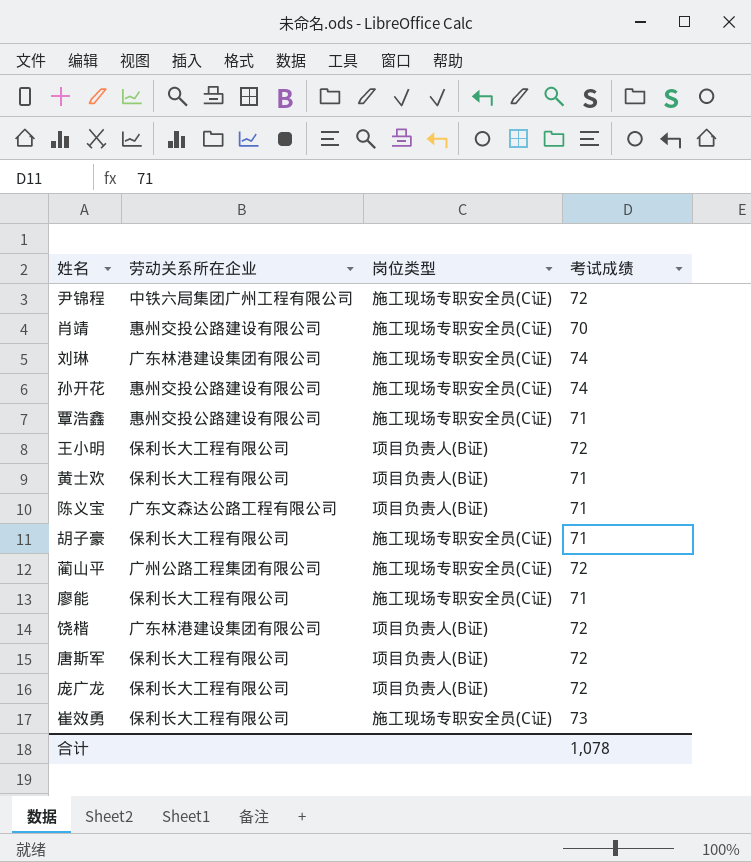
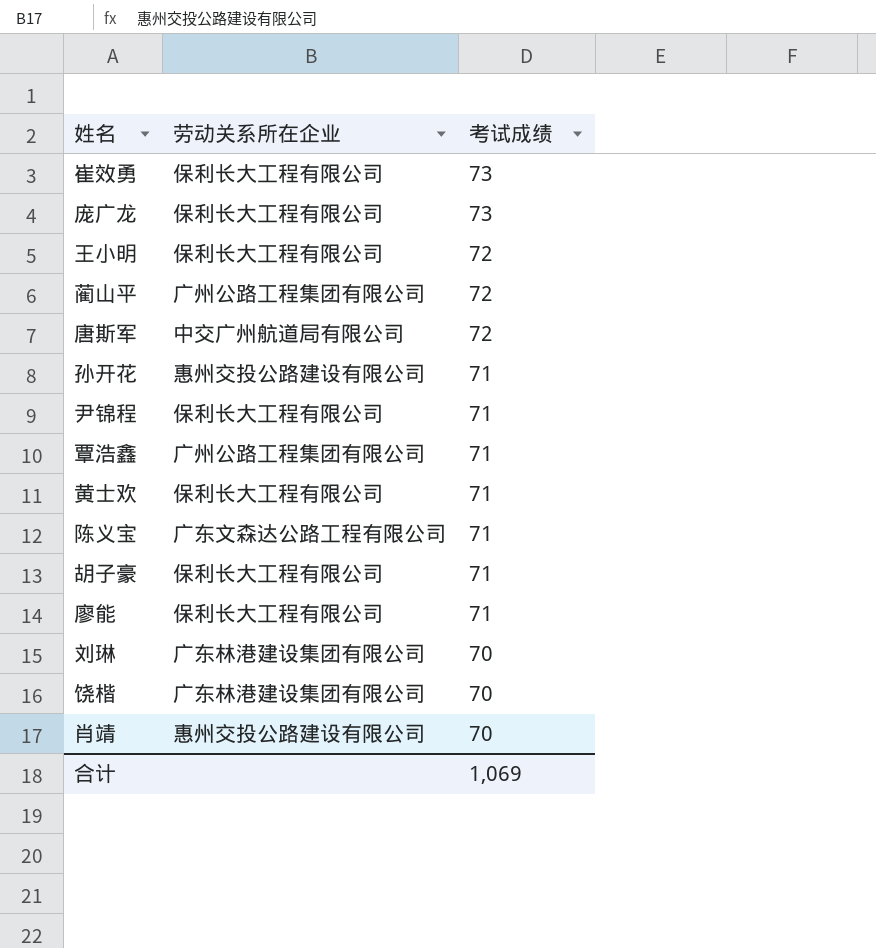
row order: none -> 考试成绩 descending
column 岗位类型 | position: 3 -> none
庞广龙 | 考试成绩: 72 -> 73
唐斯军 | 劳动关系所在企业: 保利长大工程有限公司 -> 中交广州航道局有限公司
孙开花 | 考试成绩: 74 -> 71
尹锦程 | 劳动关系所在企业: 中铁六局集团广州工程有限公司 -> 保利长大工程有限公司
尹锦程 | 考试成绩: 72 -> 71
覃浩鑫 | 劳动关系所在企业: 惠州交投公路建设有限公司 -> 广州公路工程集团有限公司
刘琳 | 考试成绩: 74 -> 70
饶楷 | 考试成绩: 72 -> 70
合计 | 考试成绩: 1,078 -> 1,069

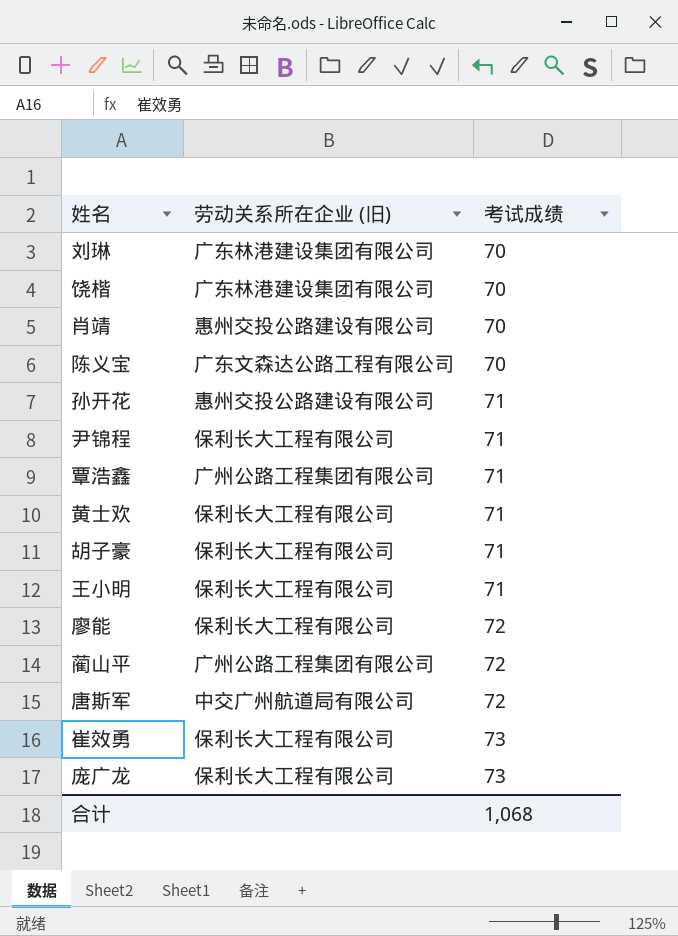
row order: 考试成绩 descending -> 考试成绩 ascending
column name: 劳动关系所在企业 -> 劳动关系所在企业 (旧)
陈义宝 | 考试成绩: 71 -> 70
王小明 | 考试成绩: 72 -> 71
廖能 | 考试成绩: 71 -> 72
合计 | 考试成绩: 1,069 -> 1,068

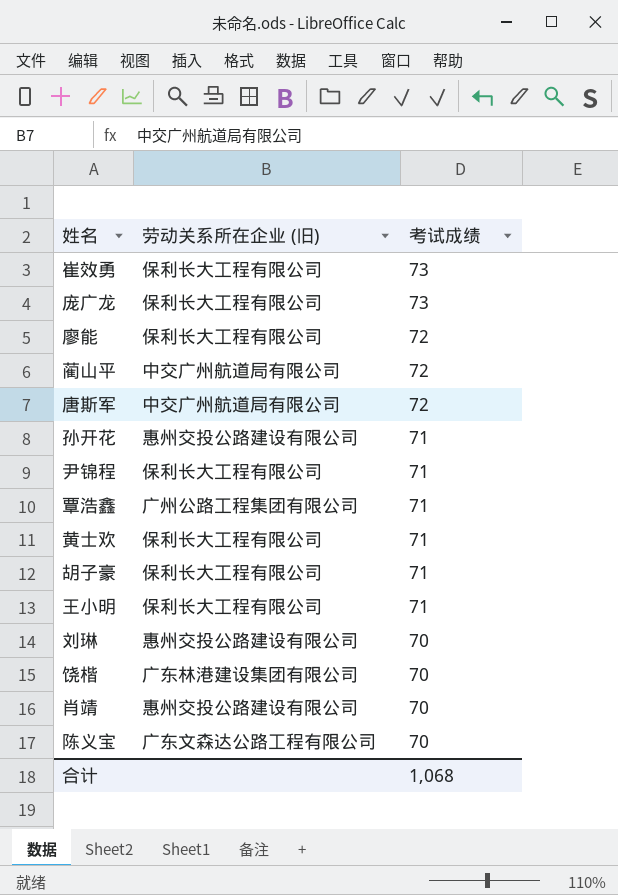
row order: 考试成绩 ascending -> 考试成绩 descending
蔺山平 | 劳动关系所在企业 (旧): 广州公路工程集团有限公司 -> 中交广州航道局有限公司
刘琳 | 劳动关系所在企业 (旧): 广东林港建设集团有限公司 -> 惠州交投公路建设有限公司

